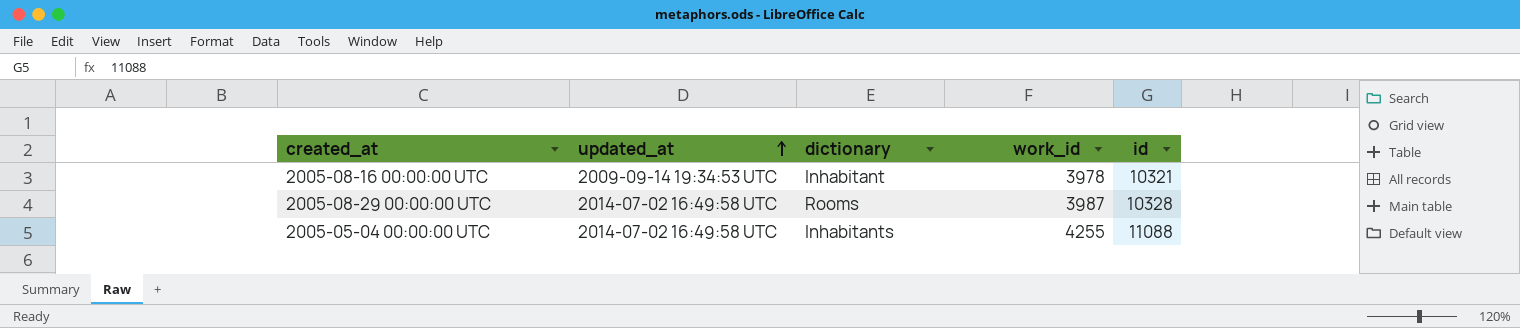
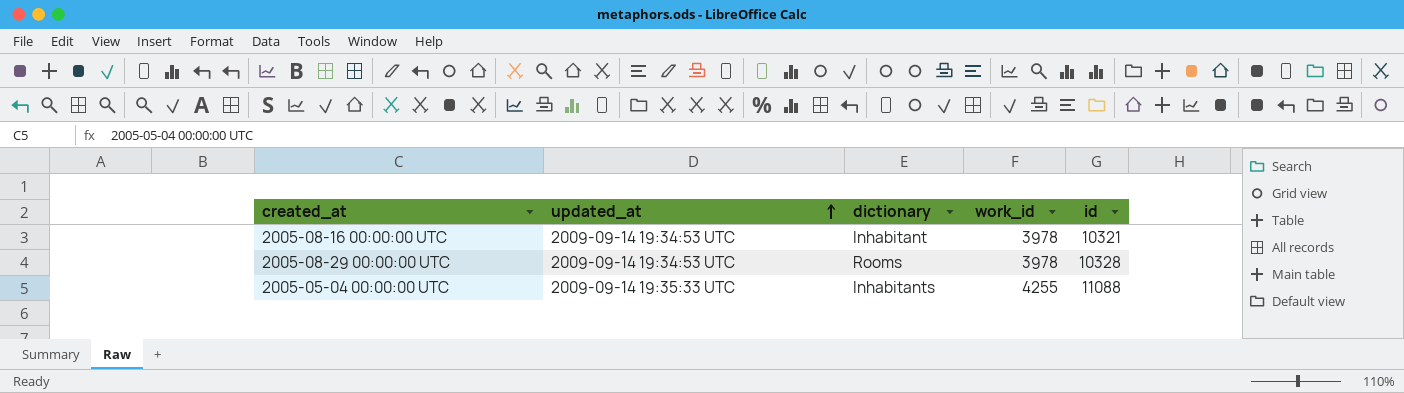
2005-08-29 00:00:00 UTC | updated_at: 2014-07-02 16:49:58 UTC -> 2009-09-14 19:34:53 UTC
2005-08-29 00:00:00 UTC | work_id: 3987 -> 3978
2005-05-04 00:00:00 UTC | updated_at: 2014-07-02 16:49:58 UTC -> 2009-09-14 19:35:33 UTC

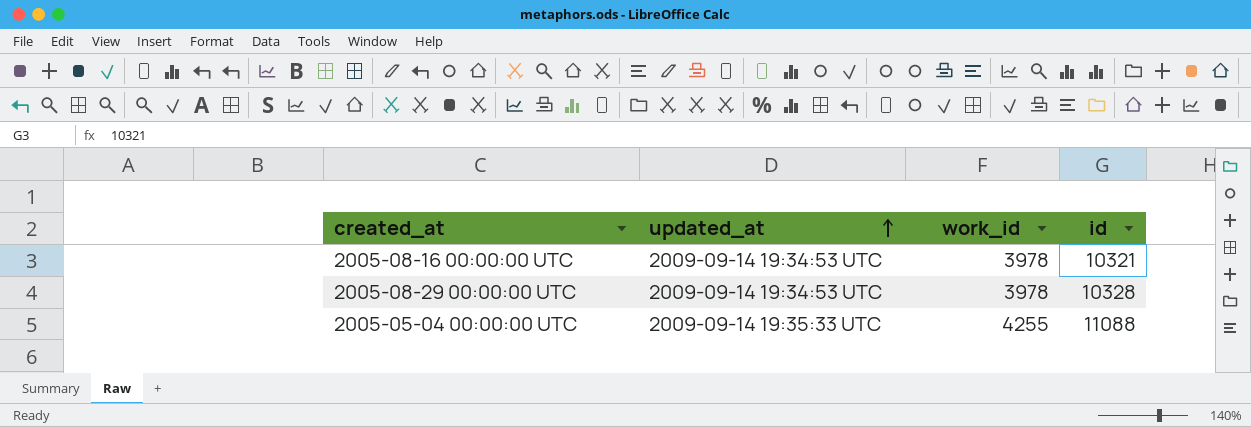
column dictionary | position: 3 -> none

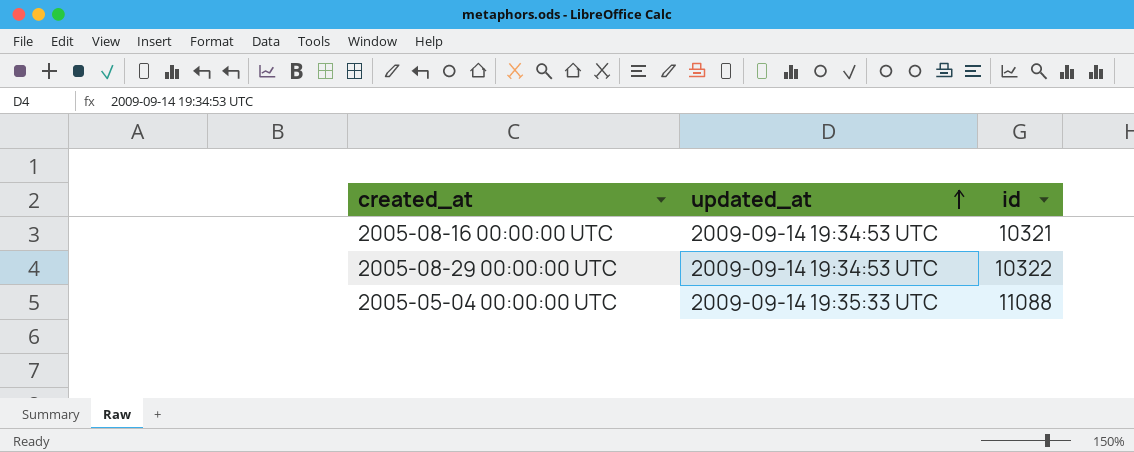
column work_id | position: 3 -> none
2005-08-29 00:00:00 UTC | id: 10328 -> 10322

